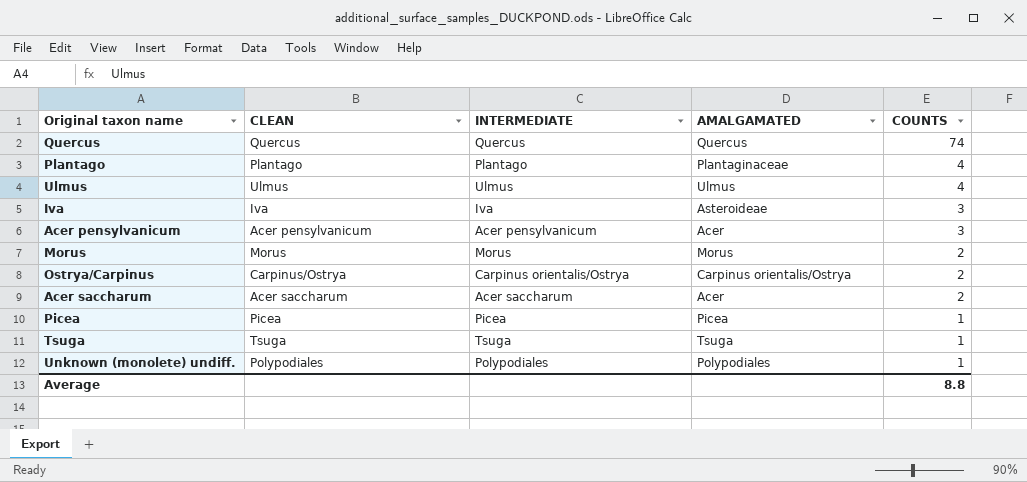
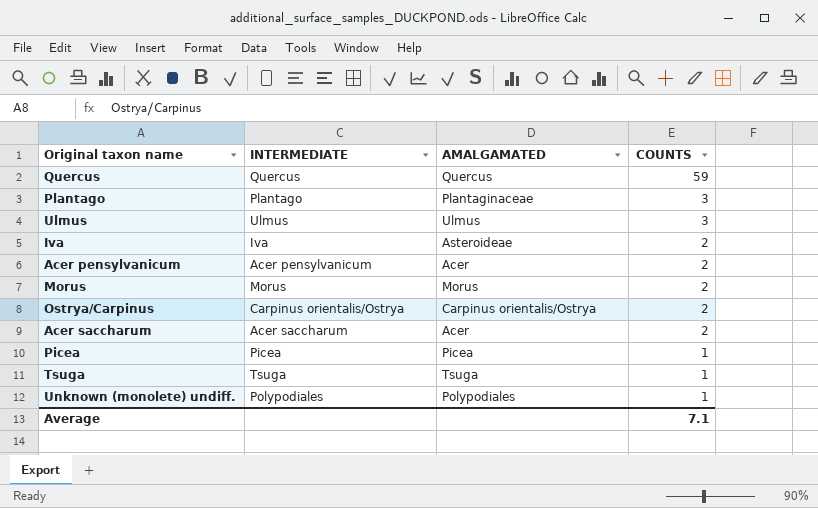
column CLEAN | position: 2 -> none
Quercus | COUNTS: 74 -> 59
Plantago | COUNTS: 4 -> 3
Ulmus | COUNTS: 4 -> 3
Iva | COUNTS: 3 -> 2
Acer pensylvanicum | COUNTS: 3 -> 2
Average | COUNTS: 8.8 -> 7.1

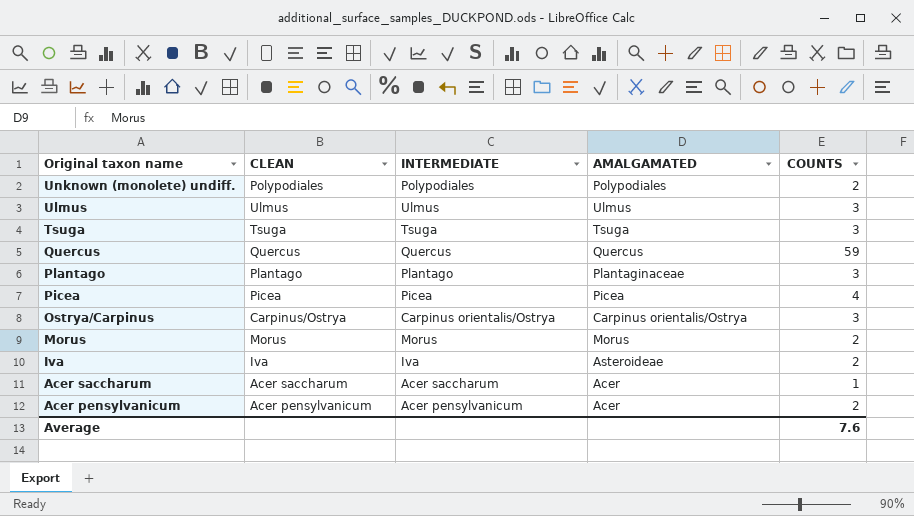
row order: COUNTS descending -> Original taxon name descending
column CLEAN | position: none -> 2
Unknown (monolete) undiff. | COUNTS: 1 -> 2
Tsuga | COUNTS: 1 -> 3
Picea | COUNTS: 1 -> 4
Ostrya/Carpinus | COUNTS: 2 -> 3
Acer saccharum | COUNTS: 2 -> 1
Average | COUNTS: 7.1 -> 7.6

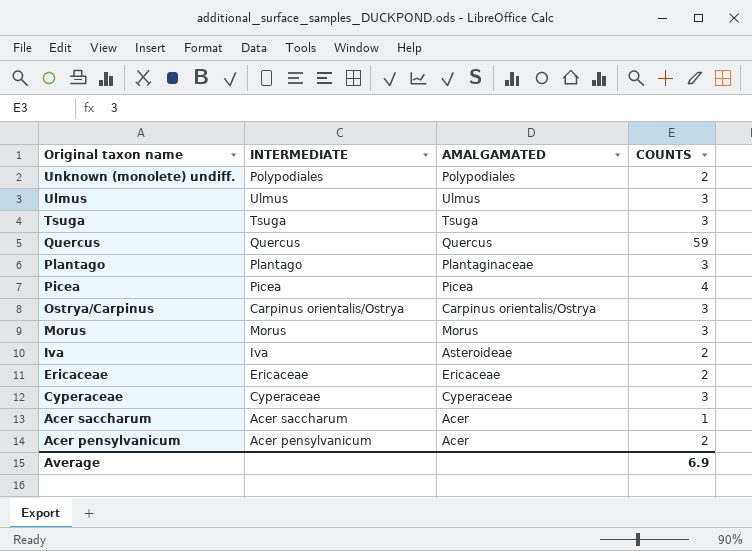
column CLEAN | position: 2 -> none
Morus | COUNTS: 2 -> 3
row Ericaceae: none -> Ericaceae | Ericaceae | 2
row Cyperaceae: none -> Cyperaceae | Cyperaceae | 3
Average | COUNTS: 7.6 -> 6.9

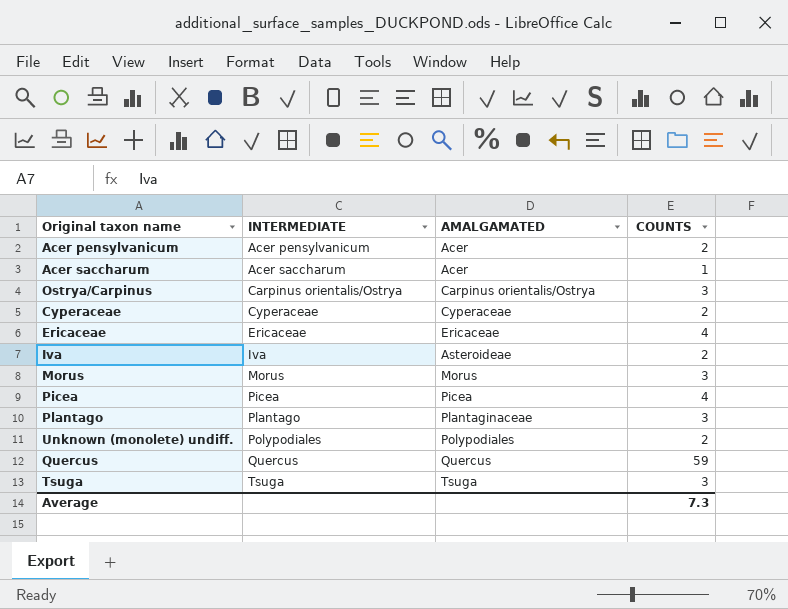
row order: Original taxon name descending -> INTERMEDIATE ascending
row Ulmus: Ulmus | Ulmus | 3 -> none
Cyperaceae | COUNTS: 3 -> 2
Ericaceae | COUNTS: 2 -> 4
Average | COUNTS: 6.9 -> 7.3

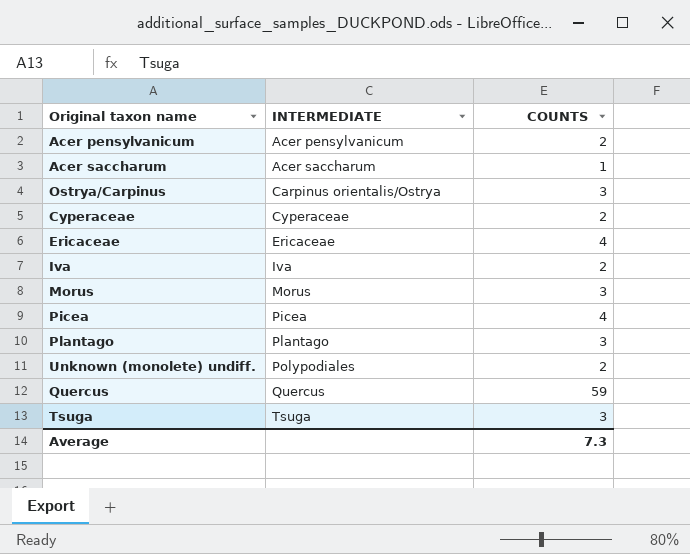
column AMALGAMATED | position: 3 -> none

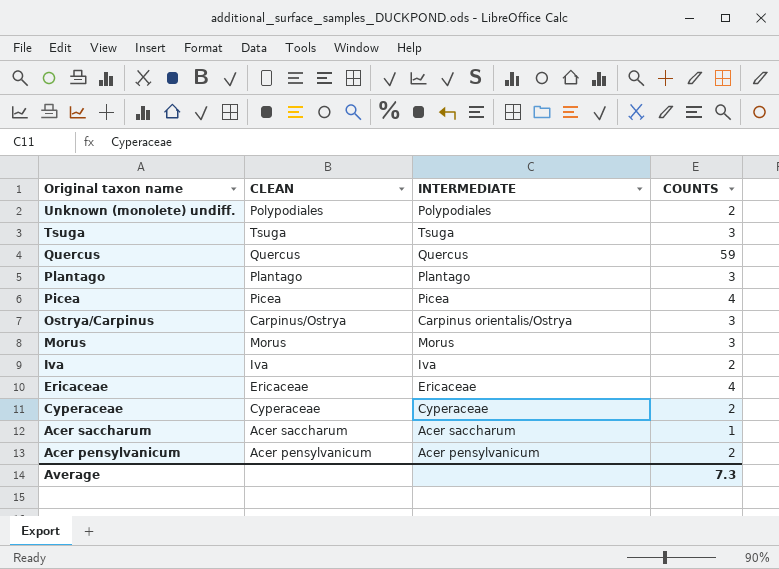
row order: INTERMEDIATE ascending -> Original taxon name descending
column CLEAN | position: none -> 2

